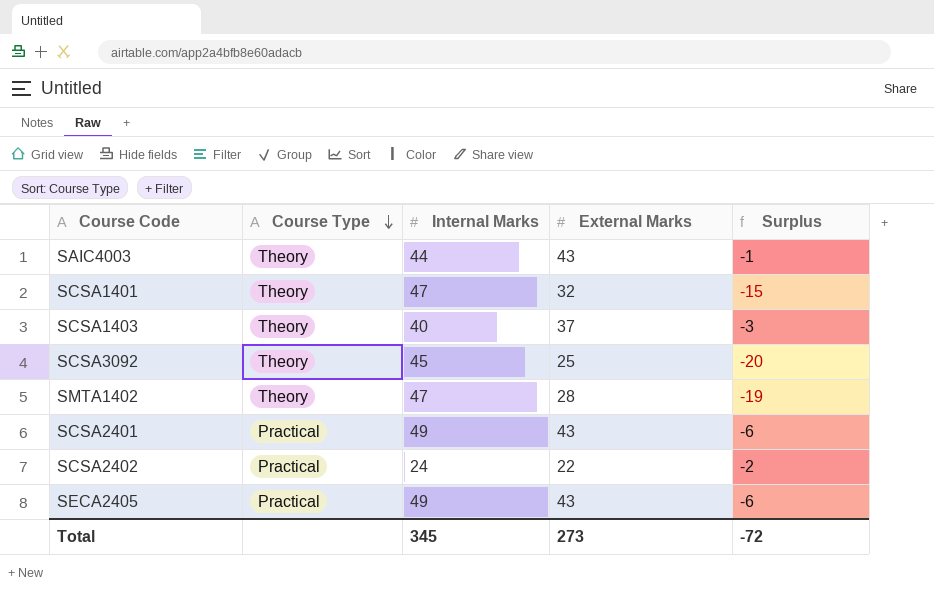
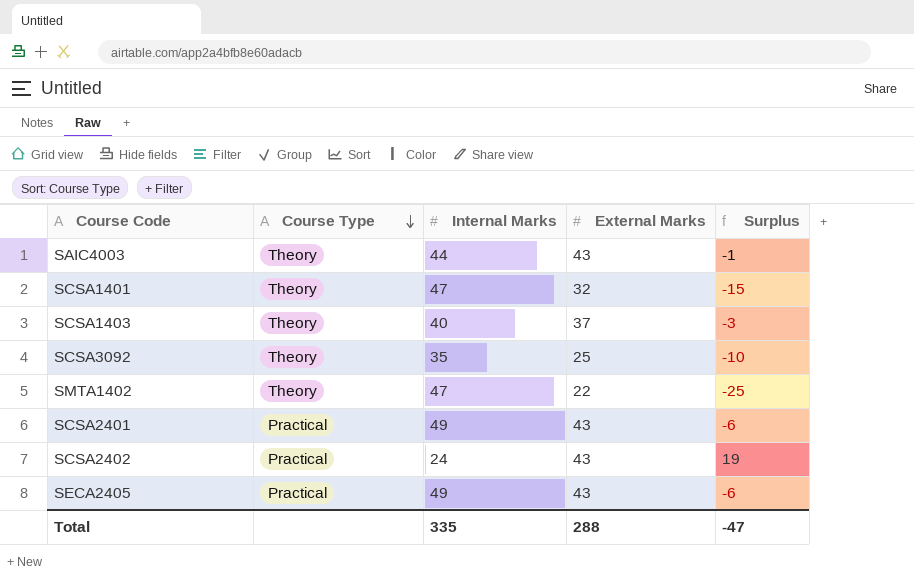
SCSA3092 | Internal Marks: 45 -> 35
SCSA3092 | Surplus: -20 -> -10
SMTA1402 | External Marks: 28 -> 22
SMTA1402 | Surplus: -19 -> -25
SCSA2402 | External Marks: 22 -> 43
SCSA2402 | Surplus: -2 -> 19
Total | Internal Marks: 345 -> 335
Total | External Marks: 273 -> 288
Total | Surplus: -72 -> -47

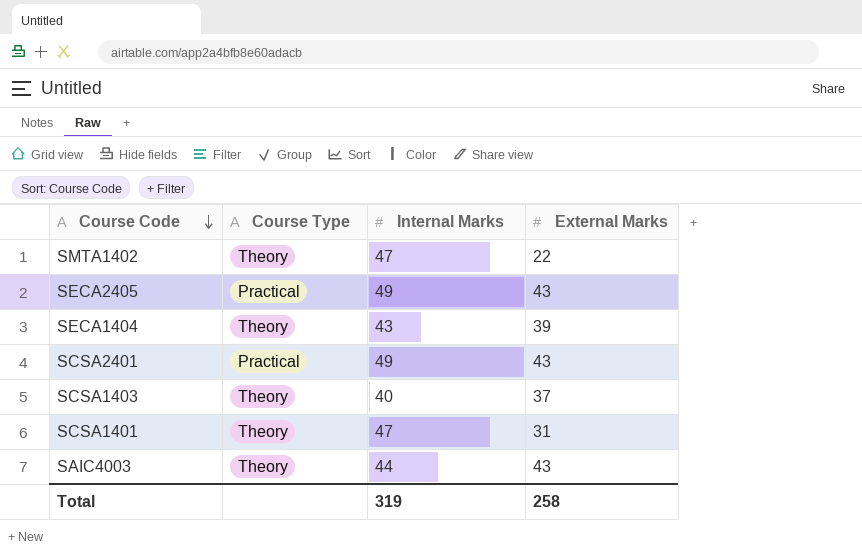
row order: Course Type descending -> Course Code descending
column Surplus | formula: [External Marks] - [Internal Marks] -> none
row SCSA3092: Theory | 35 | 25 | -10 -> none
row SCSA2402: Practical | 24 | 43 | 19 -> none
row SECA1404: none -> Theory | 43 | 39
SCSA1401 | External Marks: 32 -> 31
Total | Internal Marks: 335 -> 319
Total | External Marks: 288 -> 258

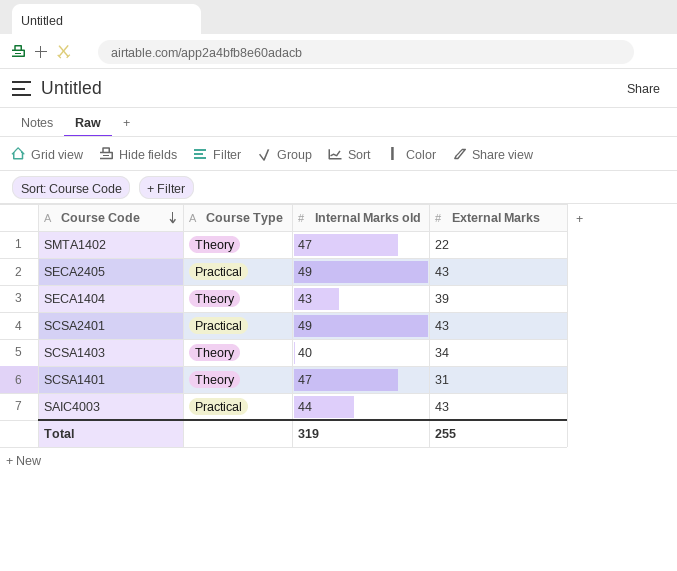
column name: Internal Marks -> Internal Marks old
SCSA1403 | External Marks: 37 -> 34
SAIC4003 | Course Type: Theory -> Practical
Total | External Marks: 258 -> 255

